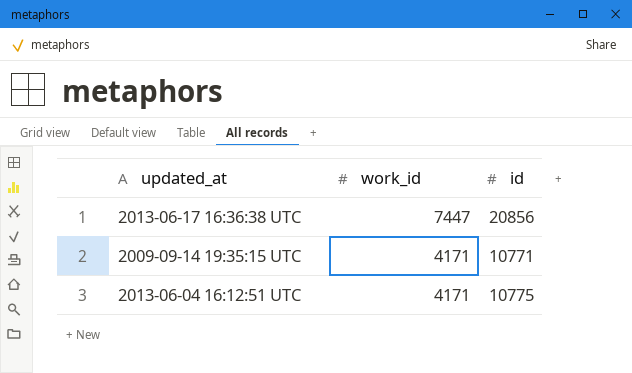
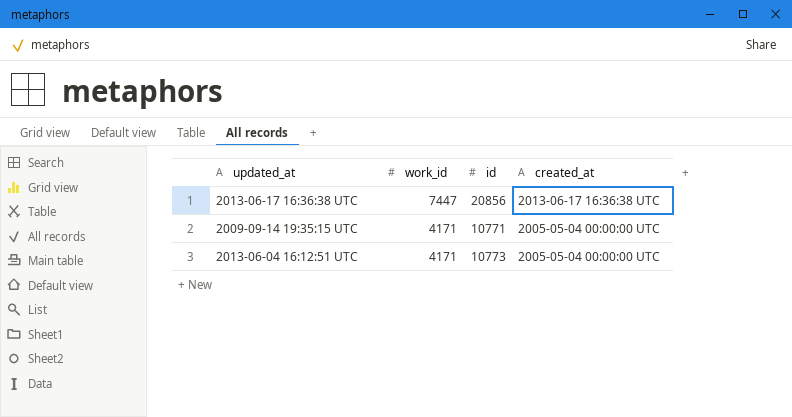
column created_at | position: none -> 4
2013-06-04 16:12:51 UTC | id: 10775 -> 10773

